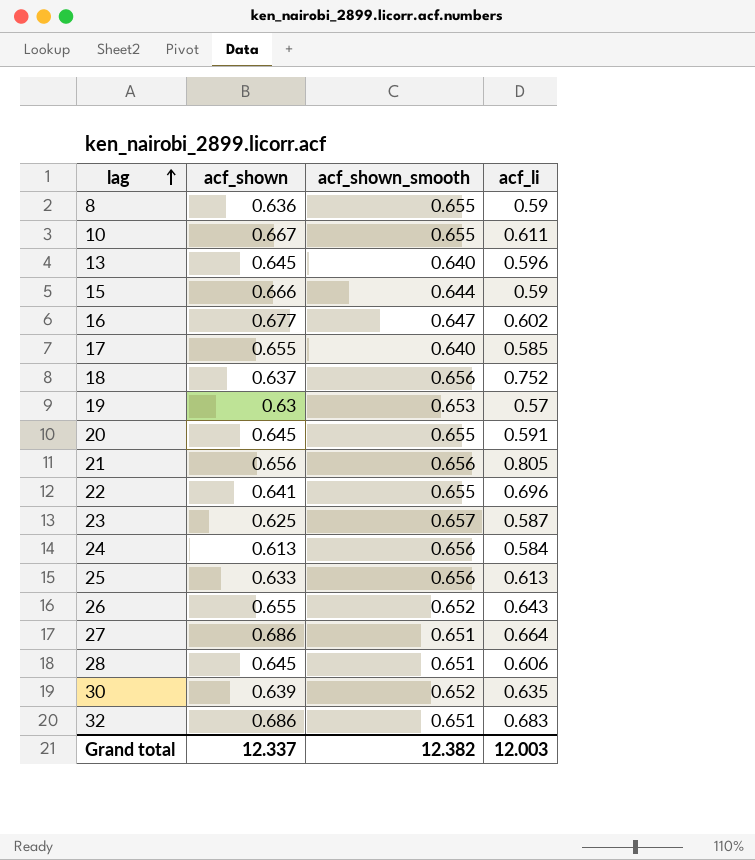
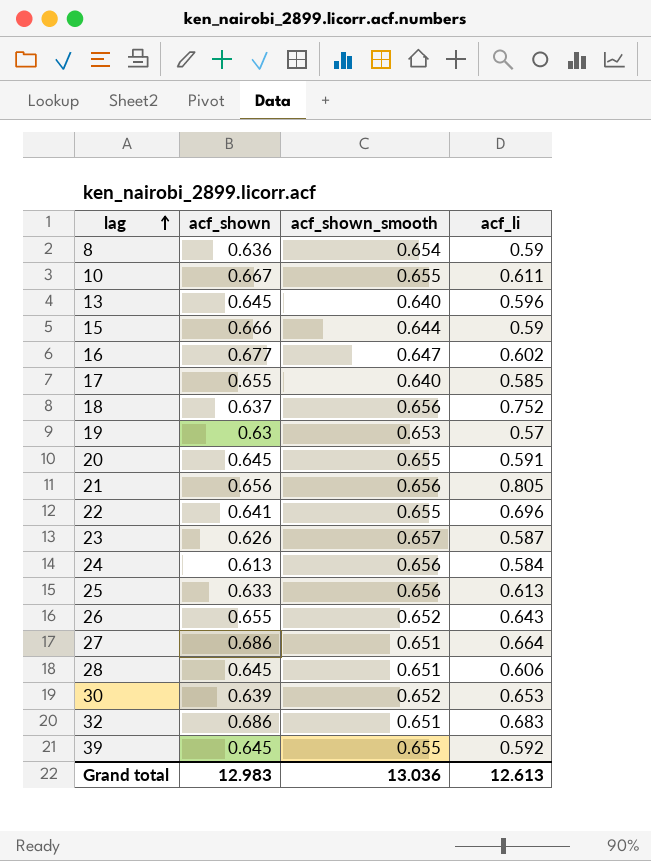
8 | acf_shown_smooth: 0.655 -> 0.654
23 | acf_shown: 0.625 -> 0.626
30 | acf_li: 0.635 -> 0.653
row 39: none -> 0.645 | 0.655 | 0.592
Grand total | acf_shown: 12.337 -> 12.983
Grand total | acf_shown_smooth: 12.382 -> 13.036
Grand total | acf_li: 12.003 -> 12.613

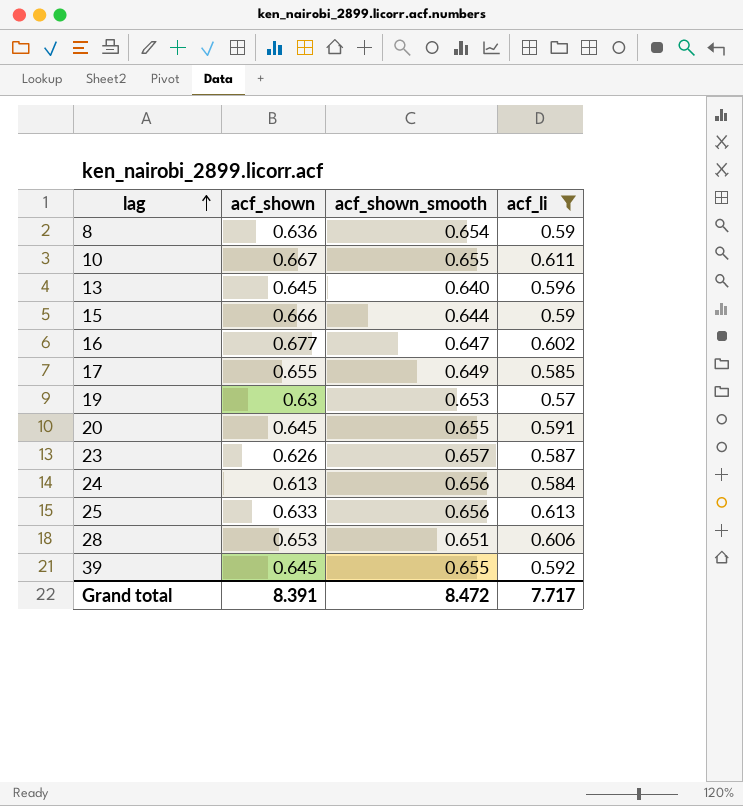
filter: none -> acf_li <= 0.613
17 | acf_shown_smooth: 0.640 -> 0.649
28 | acf_shown: 0.645 -> 0.653
Grand total | acf_shown: 12.983 -> 8.391
Grand total | acf_shown_smooth: 13.036 -> 8.472
Grand total | acf_li: 12.613 -> 7.717

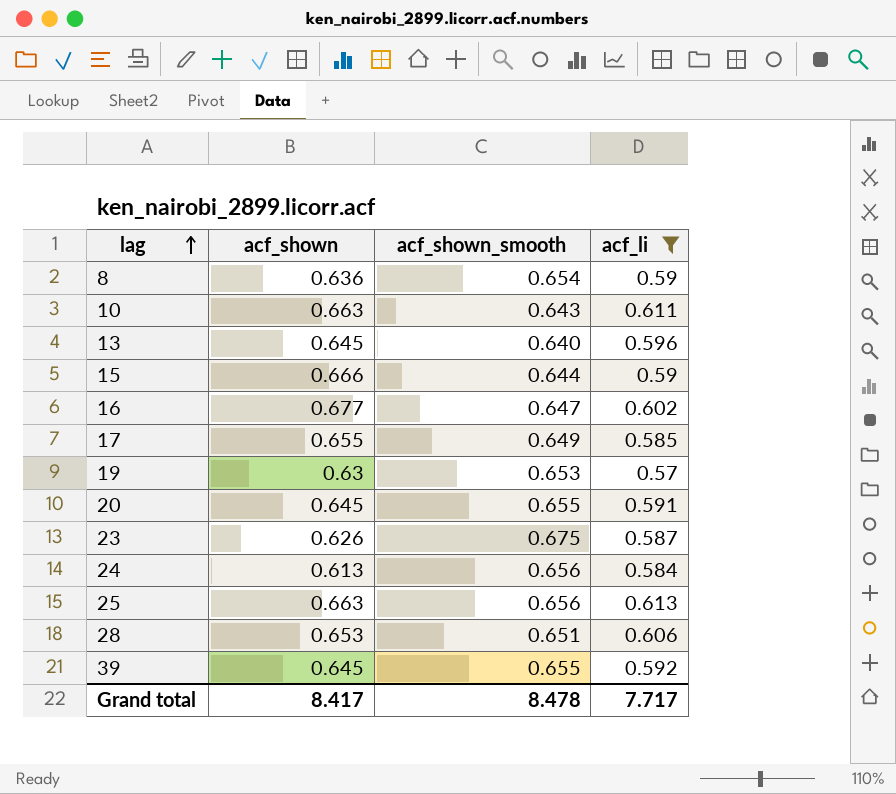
10 | acf_shown: 0.667 -> 0.663
10 | acf_shown_smooth: 0.655 -> 0.643
23 | acf_shown_smooth: 0.657 -> 0.675
25 | acf_shown: 0.633 -> 0.663
Grand total | acf_shown: 8.391 -> 8.417
Grand total | acf_shown_smooth: 8.472 -> 8.478

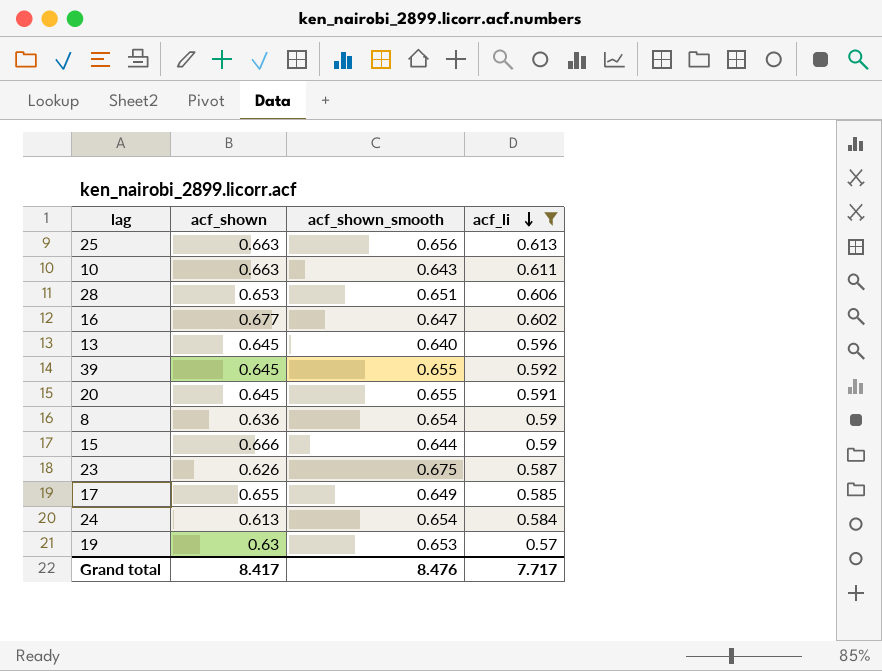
row order: lag ascending -> acf_li descending
24 | acf_shown_smooth: 0.656 -> 0.654
Grand total | acf_shown_smooth: 8.478 -> 8.476

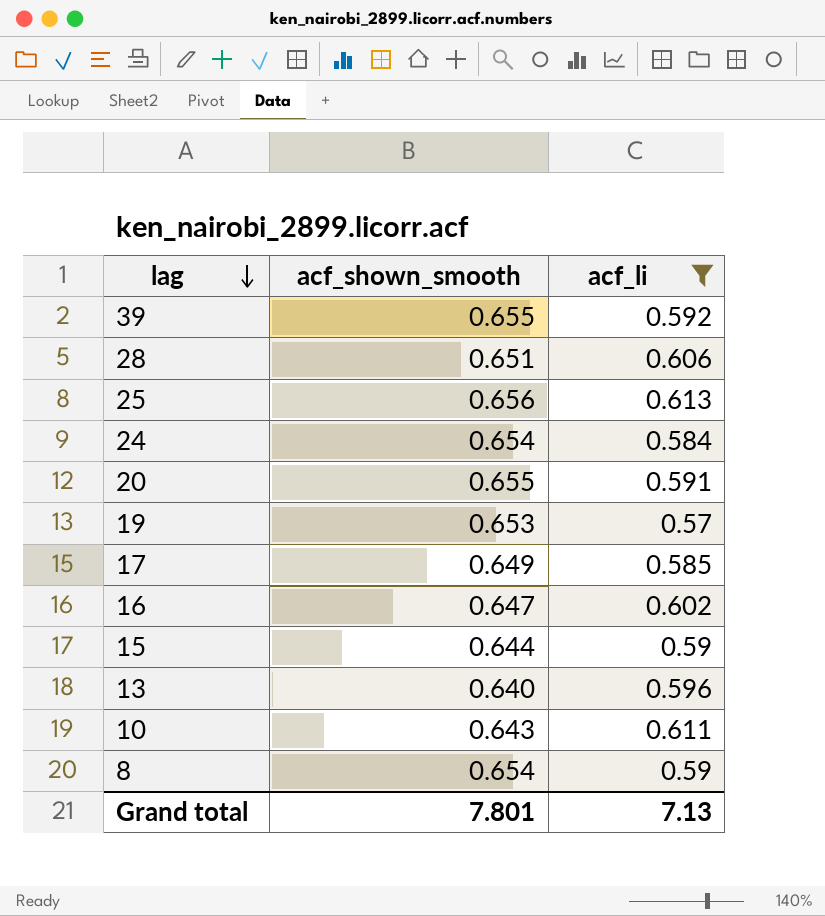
row order: acf_li descending -> lag descending
column acf_shown | position: 2 -> none
row 23: 0.626 | 0.675 | 0.587 -> none
Grand total | acf_shown_smooth: 8.476 -> 7.801
Grand total | acf_li: 7.717 -> 7.13

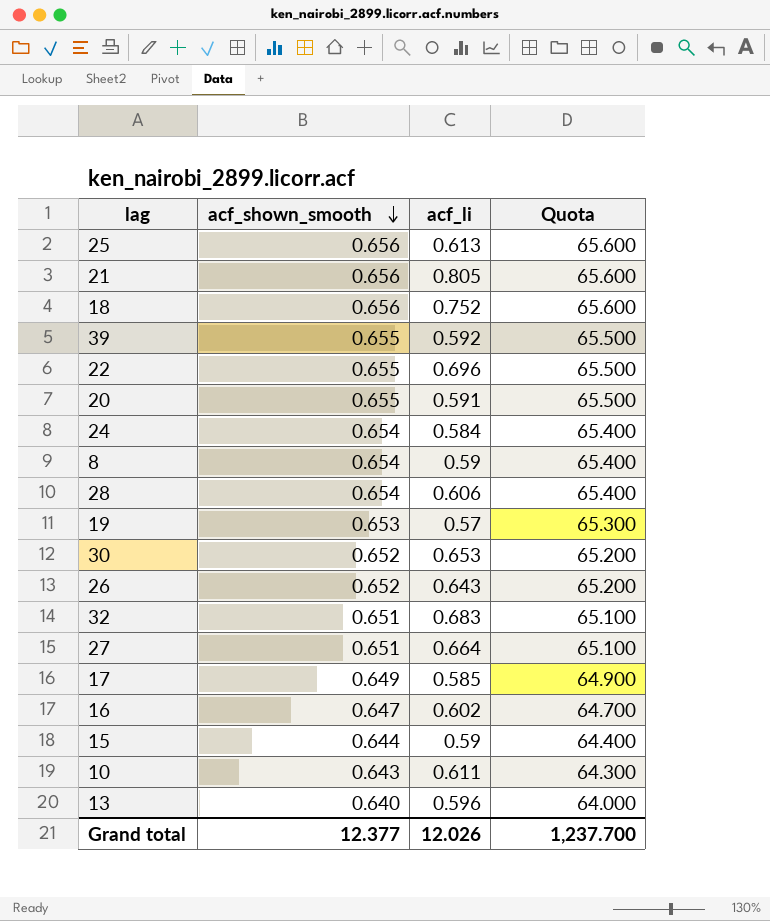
filter: acf_li <= 0.613 -> none
row order: lag descending -> acf_shown_smooth descending
column Quota | formula: none -> [acf_shown_smooth] * 100
28 | acf_shown_smooth: 0.651 -> 0.654
Grand total | acf_shown_smooth: 7.801 -> 12.377
Grand total | acf_li: 7.13 -> 12.026

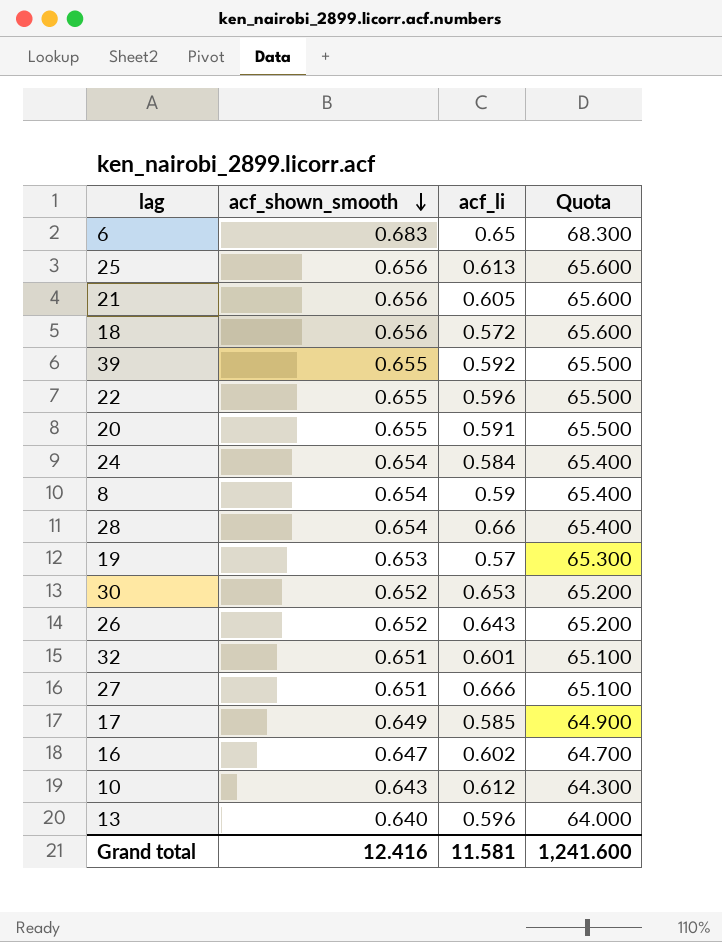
row 15: 0.644 | 0.59 | 64.400 -> none
row 6: none -> 0.683 | 0.65 | 68.300
21 | acf_li: 0.805 -> 0.605
18 | acf_li: 0.752 -> 0.572
22 | acf_li: 0.696 -> 0.596
28 | acf_li: 0.606 -> 0.66
32 | acf_li: 0.683 -> 0.601
27 | acf_li: 0.664 -> 0.666
10 | acf_li: 0.611 -> 0.612
Grand total | acf_shown_smooth: 12.377 -> 12.416
Grand total | acf_li: 12.026 -> 11.581
Grand total | Quota: 1,237.700 -> 1,241.600

